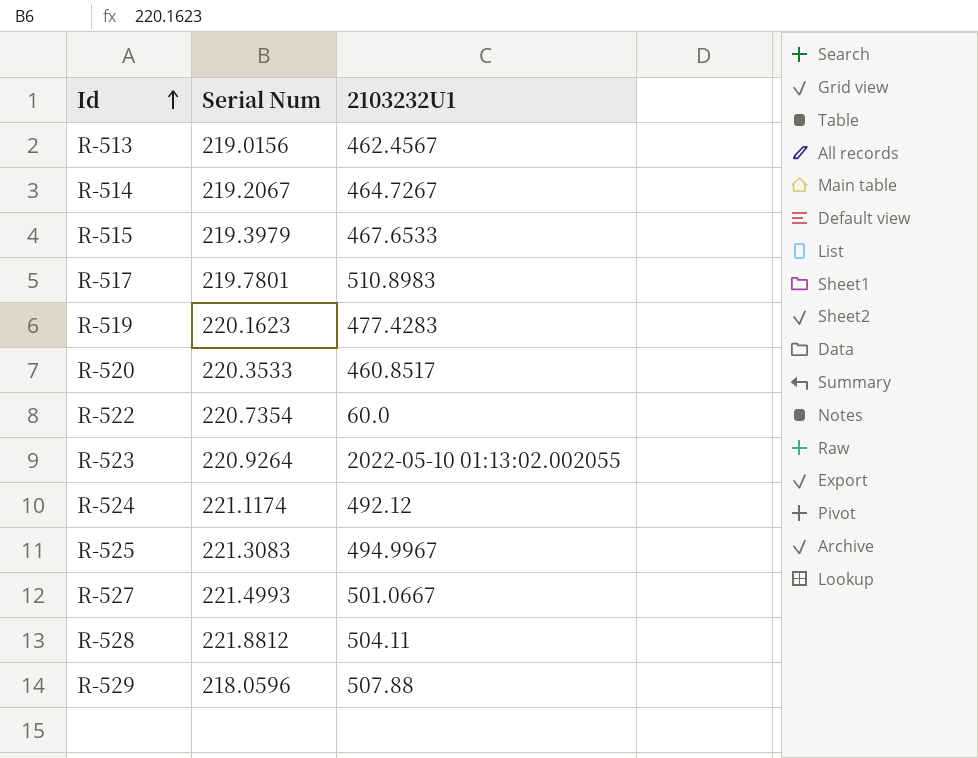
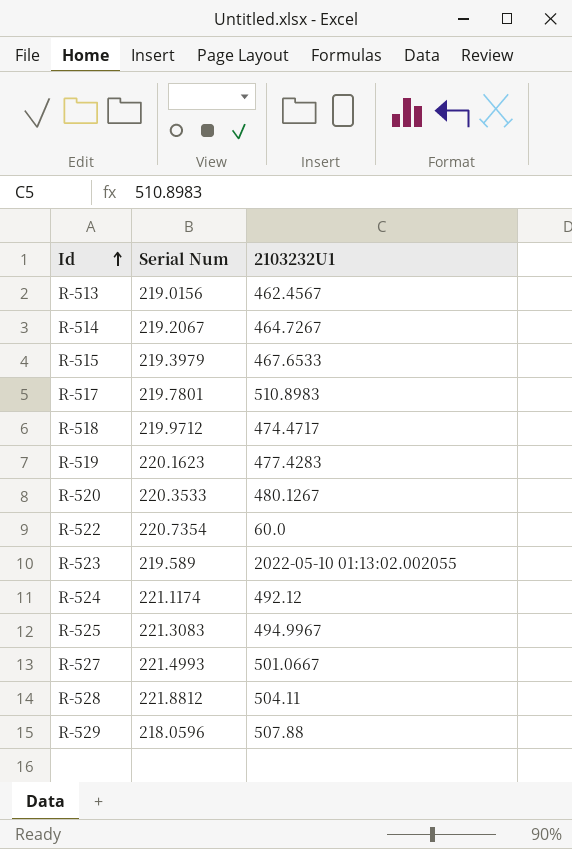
row R-518: none -> 219.9712 | 474.4717
R-520 | 2103232U1: 460.8517 -> 480.1267
R-523 | Serial Num: 220.9264 -> 219.589

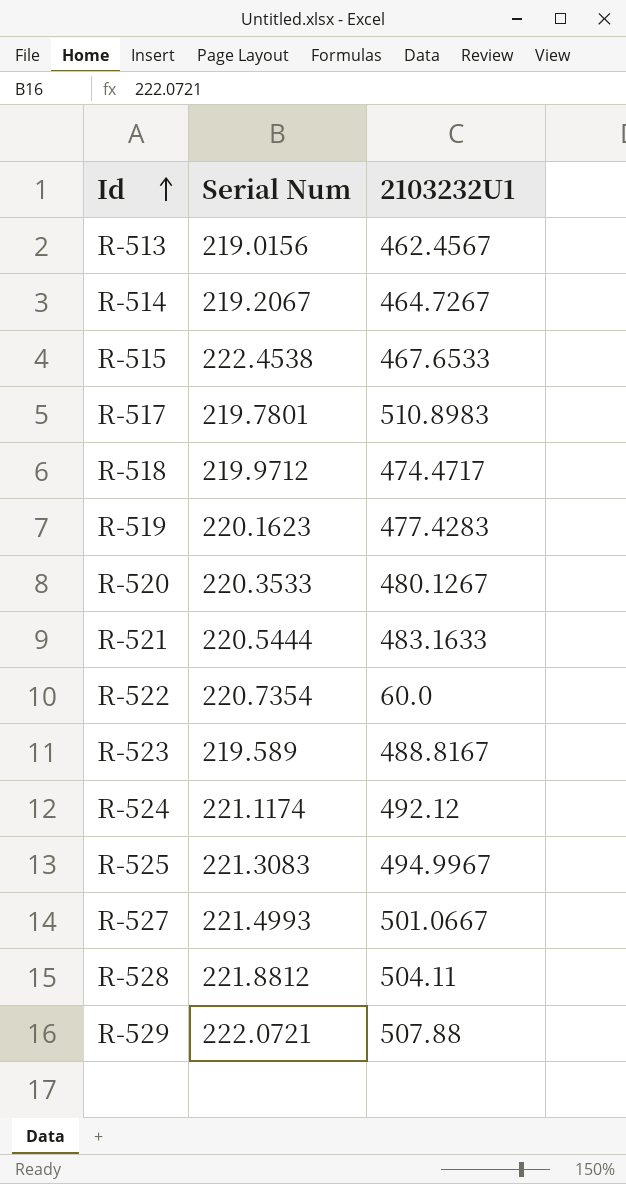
R-515 | Serial Num: 219.3979 -> 222.4538
row R-521: none -> 220.5444 | 483.1633
R-523 | 2103232U1: 2022-05-10 01:13:02.002055 -> 488.8167
R-529 | Serial Num: 218.0596 -> 222.0721

